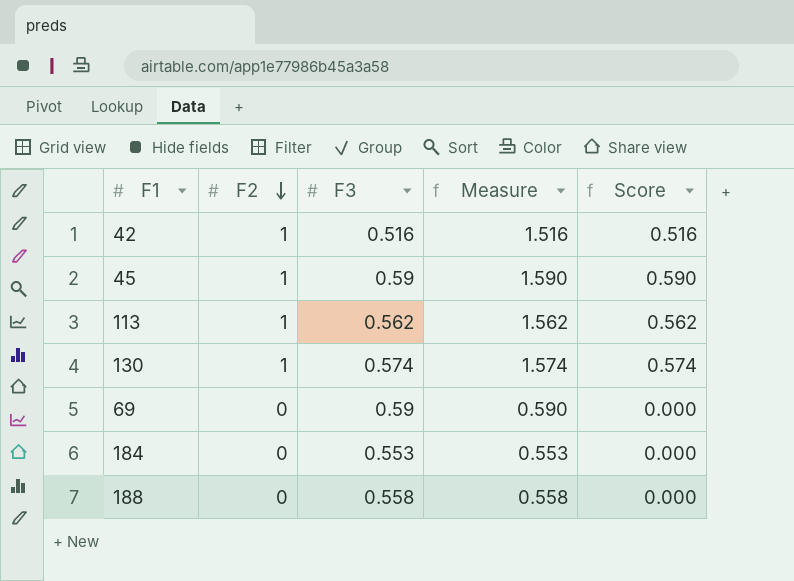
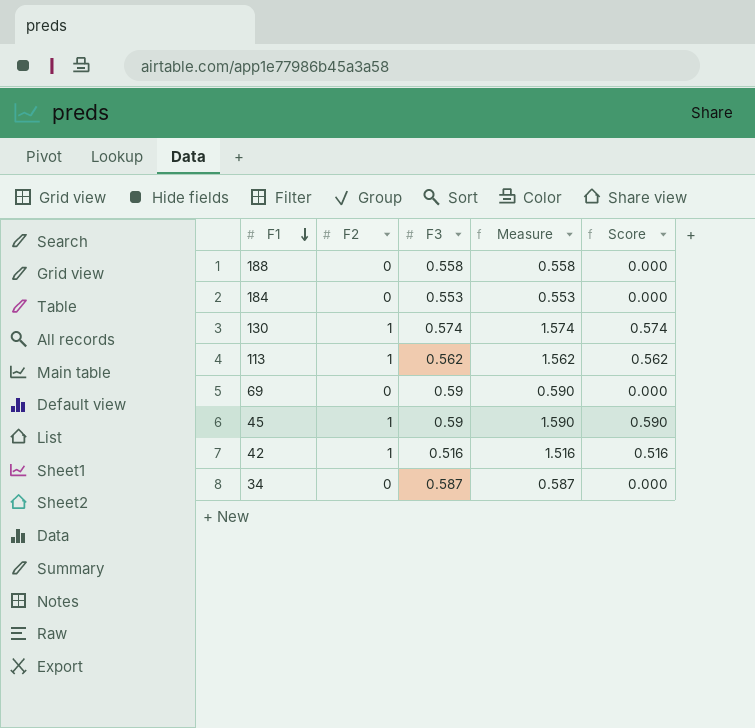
row order: F2 descending -> F1 descending
row 34: none -> 0 | 0.587 | 0.587 | 0.000

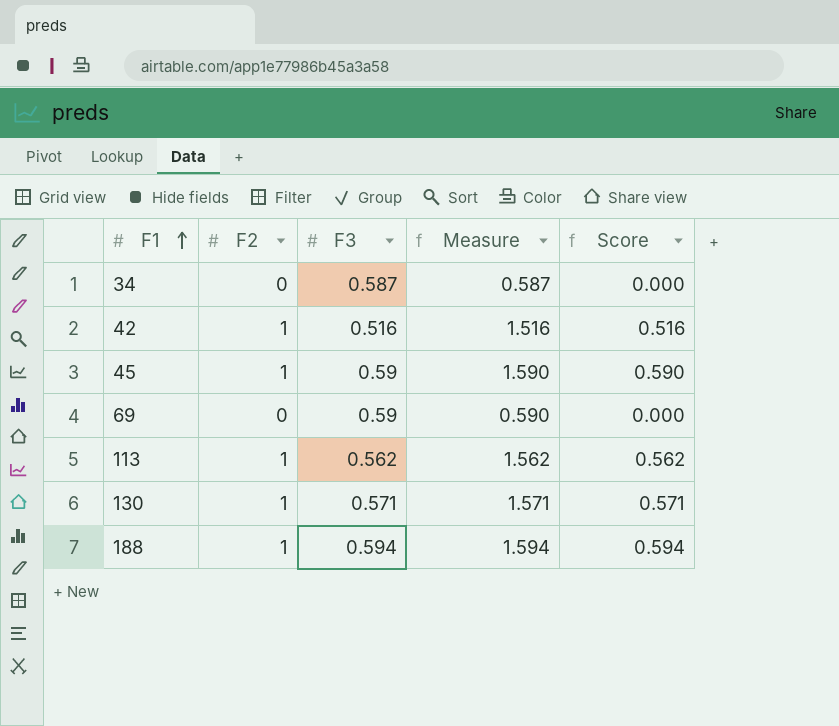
row order: F1 descending -> F1 ascending
row 184: 0 | 0.553 | 0.553 | 0.000 -> none
130 | F3: 0.574 -> 0.571
130 | Measure: 1.574 -> 1.571
130 | Score: 0.574 -> 0.571
188 | F2: 0 -> 1
188 | F3: 0.558 -> 0.594
188 | Measure: 0.558 -> 1.594
188 | Score: 0.000 -> 0.594

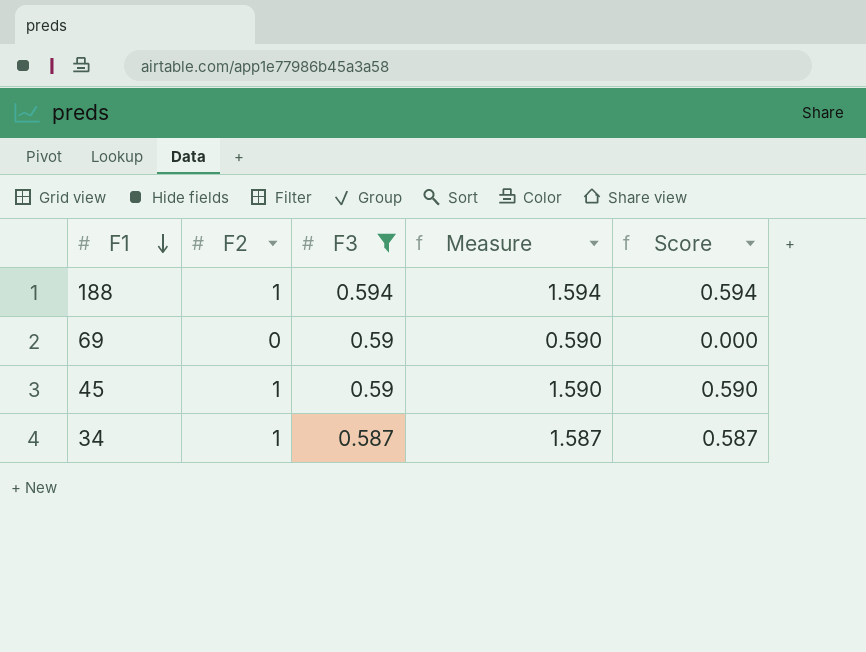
filter: none -> F3 >= 0.587
row order: F1 ascending -> F1 descending
34 | F2: 0 -> 1
34 | Measure: 0.587 -> 1.587
34 | Score: 0.000 -> 0.587

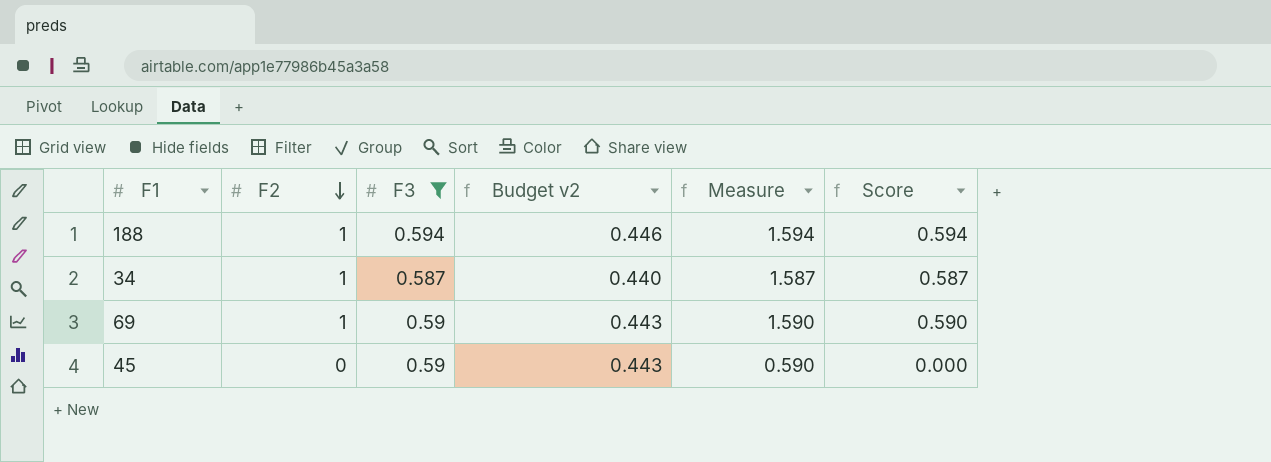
row order: F1 descending -> F2 descending
column Budget v2 | formula: none -> [F3] * 0.75
69 | F2: 0 -> 1
69 | Measure: 0.590 -> 1.590
69 | Score: 0.000 -> 0.590
45 | F2: 1 -> 0
45 | Measure: 1.590 -> 0.590
45 | Score: 0.590 -> 0.000

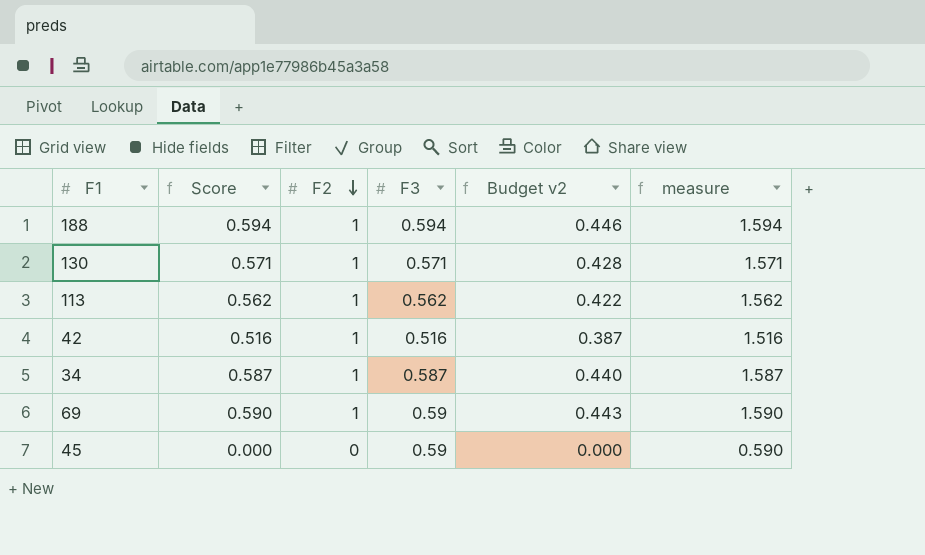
filter: F3 >= 0.587 -> none
column Score | position: 6 -> 2
column Budget v2 | formula: [F3] * 0.75 -> [Score] * 0.75
column name: Measure -> measure

